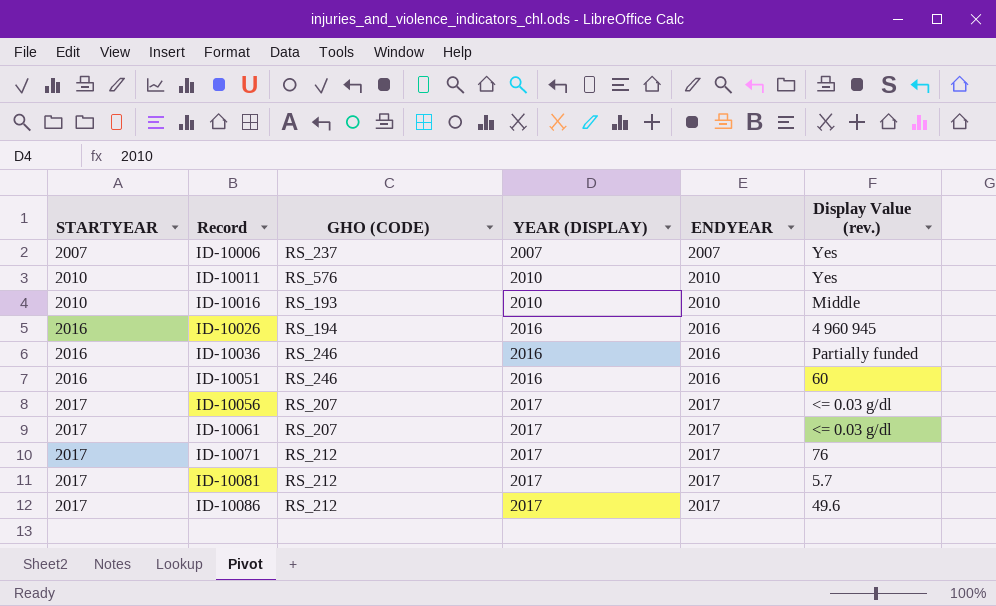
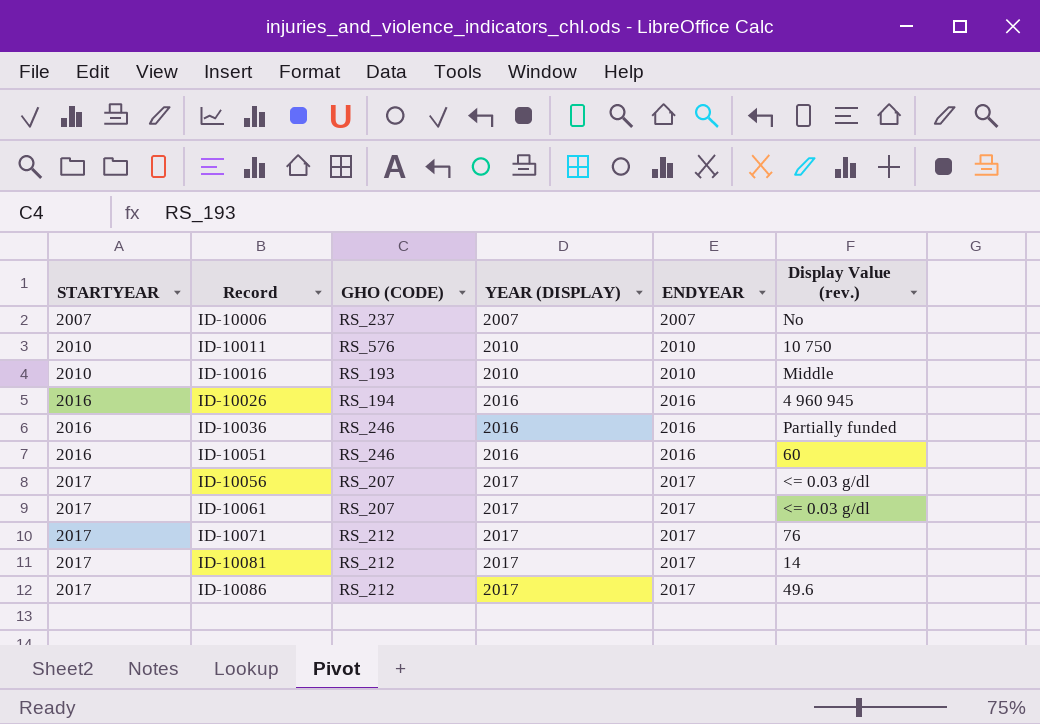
ID-10006 | Display Value (rev.): Yes -> No
ID-10011 | Display Value (rev.): Yes -> 10 750
ID-10081 | Display Value (rev.): 5.7 -> 14

